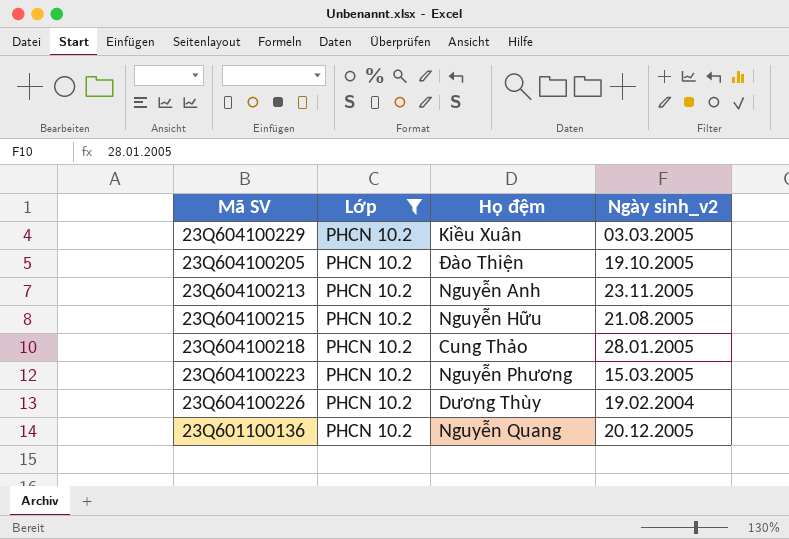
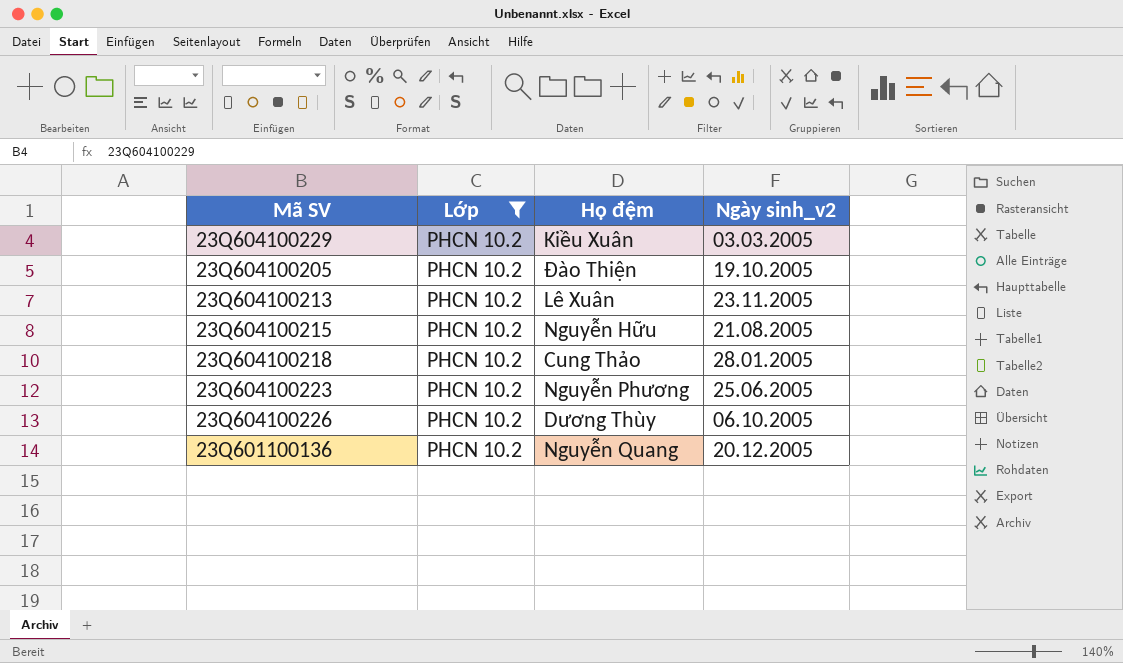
23Q604100213 | Họ đệm: Nguyễn Anh -> Lê Xuân
23Q604100223 | Ngày sinh_v2: 15.03.2005 -> 25.06.2005
23Q604100226 | Ngày sinh_v2: 19.02.2004 -> 06.10.2005

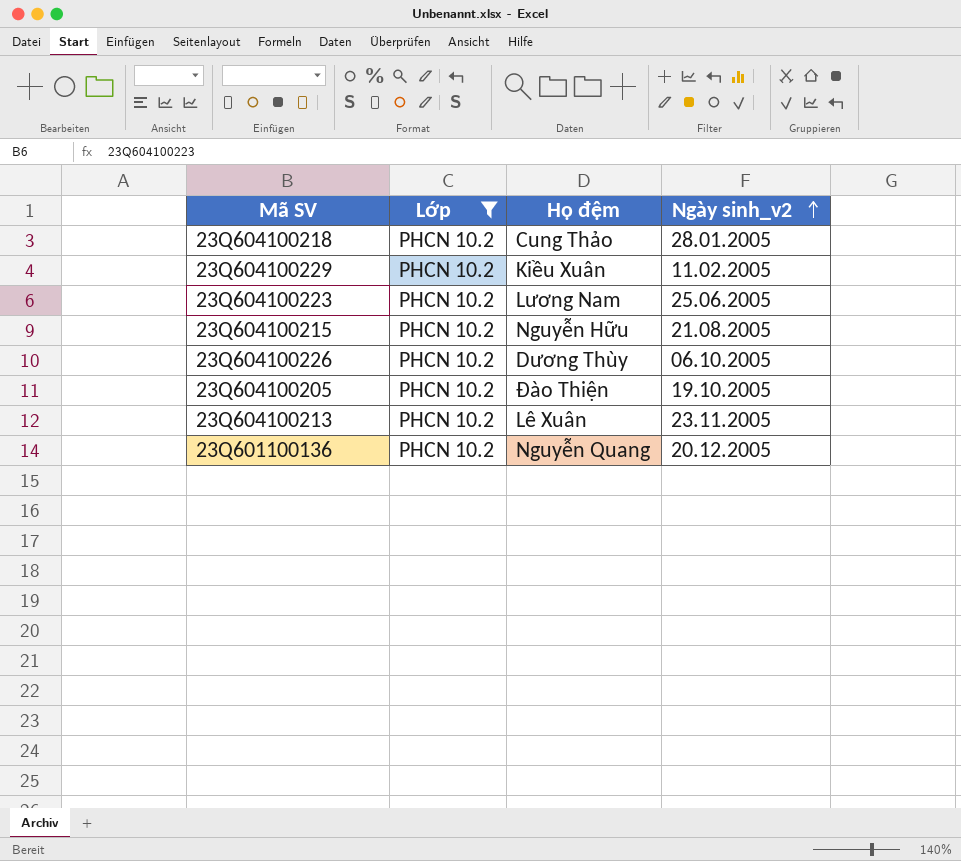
row order: none -> Ngày sinh_v2 ascending
23Q604100229 | Ngày sinh_v2: 03.03.2005 -> 11.02.2005
23Q604100223 | Họ đệm: Nguyễn Phương -> Lương Nam

